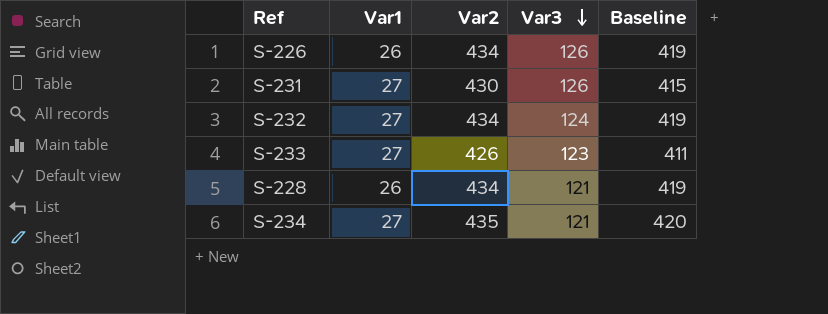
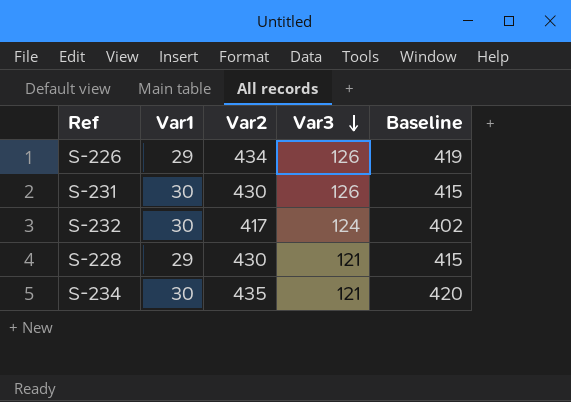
row S-233: 27 | 426 | 123 | 411 -> none
S-226 | Var1: 26 -> 29
S-231 | Var1: 27 -> 30
S-232 | Var1: 27 -> 30
S-232 | Var2: 434 -> 417
S-232 | Baseline: 419 -> 402
S-228 | Var1: 26 -> 29
S-228 | Var2: 434 -> 430
S-228 | Baseline: 419 -> 415
S-234 | Var1: 27 -> 30

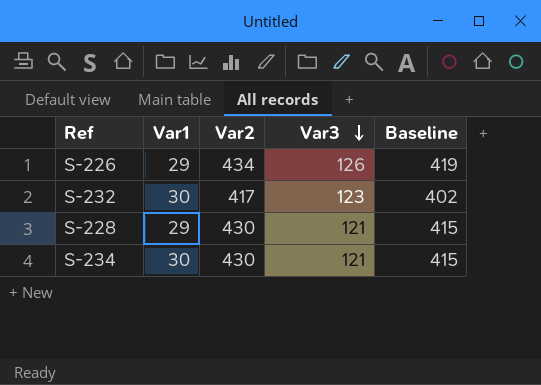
row S-231: 30 | 430 | 126 | 415 -> none
S-232 | Var3: 124 -> 123
S-234 | Var2: 435 -> 430
S-234 | Baseline: 420 -> 415

